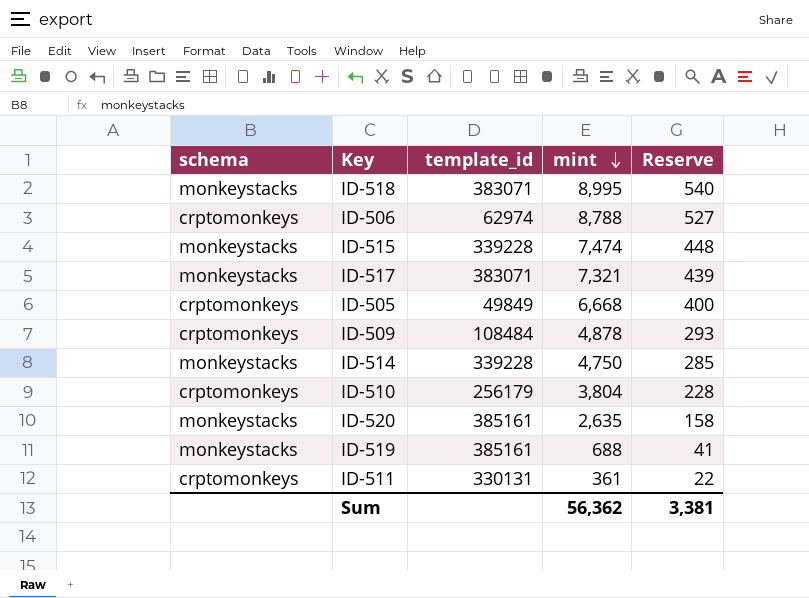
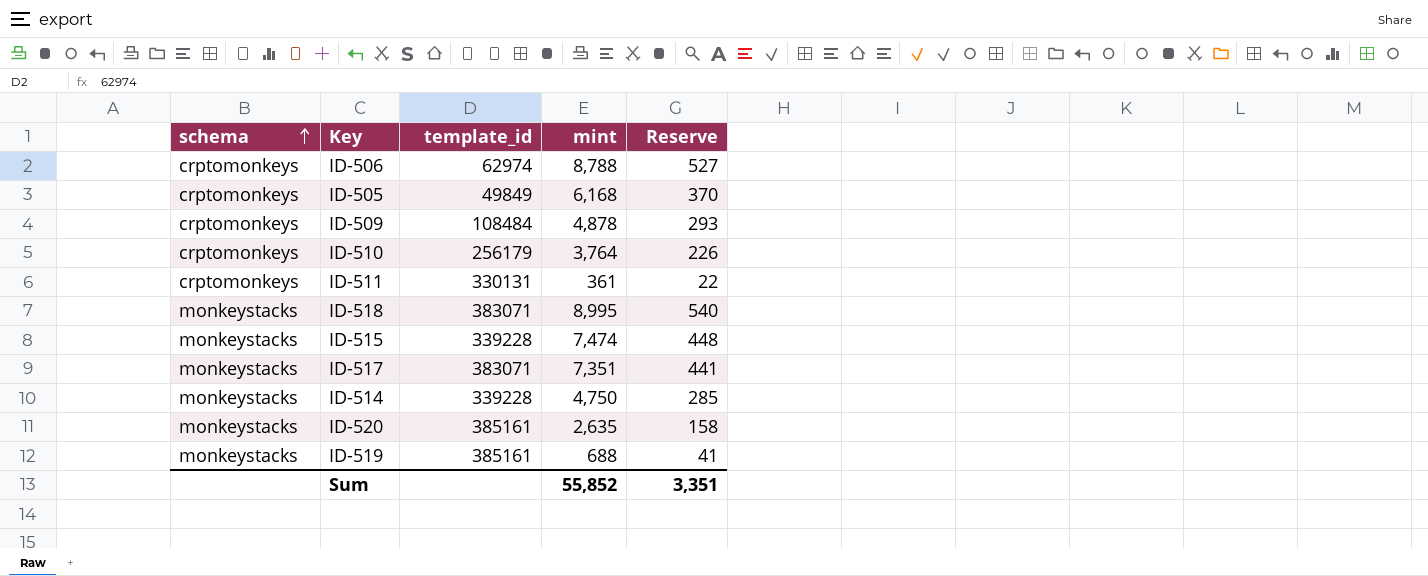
row order: mint descending -> schema ascending
ID-505 | mint: 6,668 -> 6,168
ID-505 | Reserve: 400 -> 370
ID-510 | mint: 3,804 -> 3,764
ID-510 | Reserve: 228 -> 226
ID-517 | mint: 7,321 -> 7,351
ID-517 | Reserve: 439 -> 441
Sum | mint: 56,362 -> 55,852
Sum | Reserve: 3,381 -> 3,351

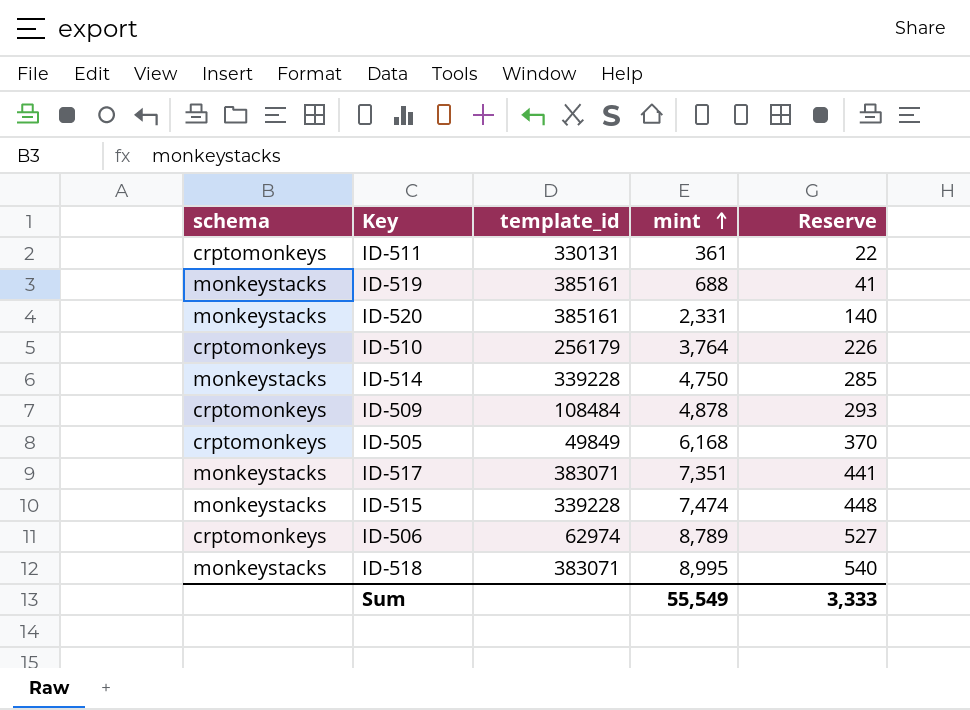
row order: schema ascending -> mint ascending
ID-520 | mint: 2,635 -> 2,331
ID-520 | Reserve: 158 -> 140
ID-506 | mint: 8,788 -> 8,789
Sum | mint: 55,852 -> 55,549
Sum | Reserve: 3,351 -> 3,333

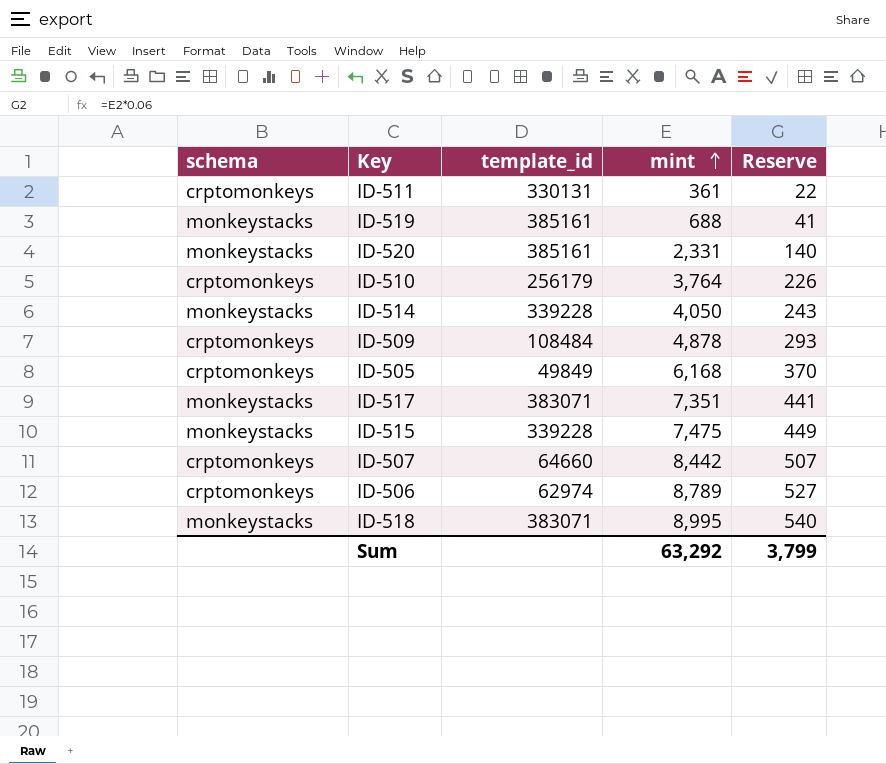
ID-514 | mint: 4,750 -> 4,050
ID-514 | Reserve: 285 -> 243
ID-515 | mint: 7,474 -> 7,475
ID-515 | Reserve: 448 -> 449
row ID-507: none -> crptomonkeys | 64660 | 8,442 | 507
Sum | mint: 55,549 -> 63,292
Sum | Reserve: 3,333 -> 3,799

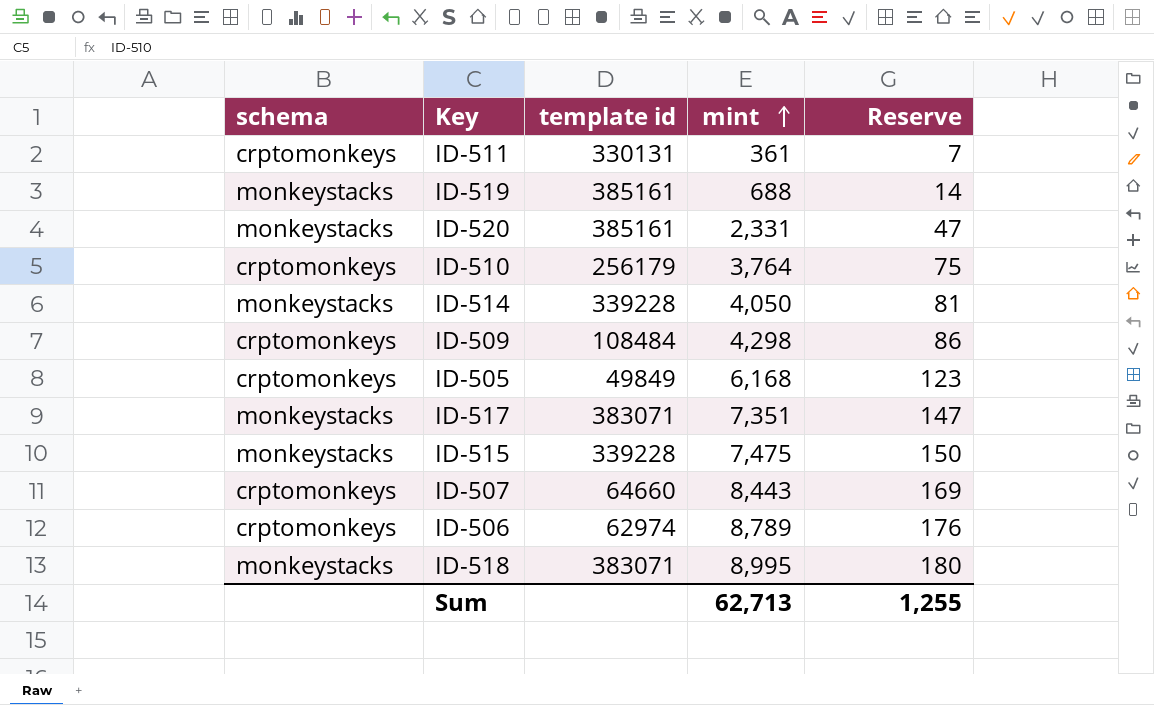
column name: template_id -> template id
column Reserve | formula: [mint] * 0.06 -> [mint] * 0.02
ID-509 | mint: 4,878 -> 4,298
ID-507 | mint: 8,442 -> 8,443
Sum | mint: 63,292 -> 62,713
Sum | Reserve: 3,799 -> 1,255

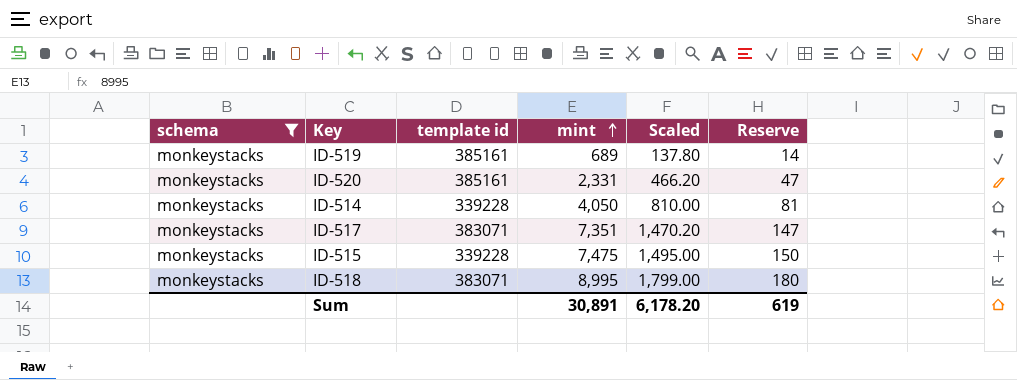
filter: none -> schema = monkeystacks
column Scaled | formula: none -> [mint] * 0.2
ID-519 | mint: 688 -> 689
Sum | mint: 62,713 -> 30,891
Sum | Reserve: 1,255 -> 619

